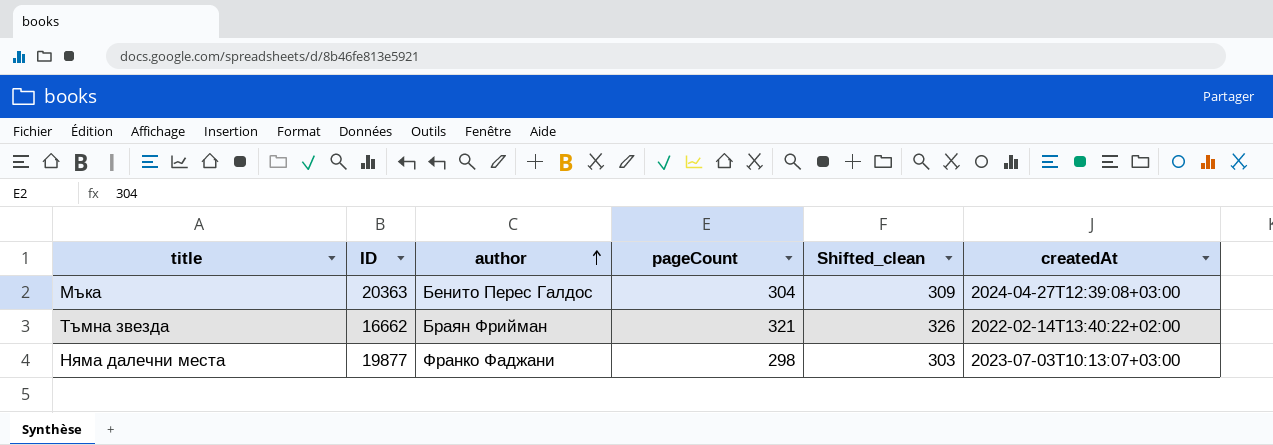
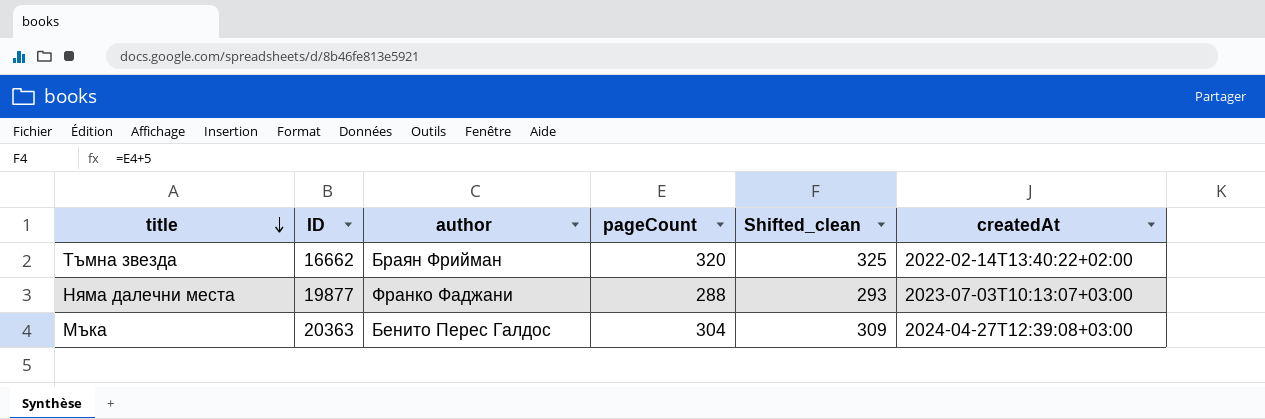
row order: author ascending -> title descending
Тъмна звезда | pageCount: 321 -> 320
Тъмна звезда | Shifted_clean: 326 -> 325
Няма далечни места | pageCount: 298 -> 288
Няма далечни места | Shifted_clean: 303 -> 293

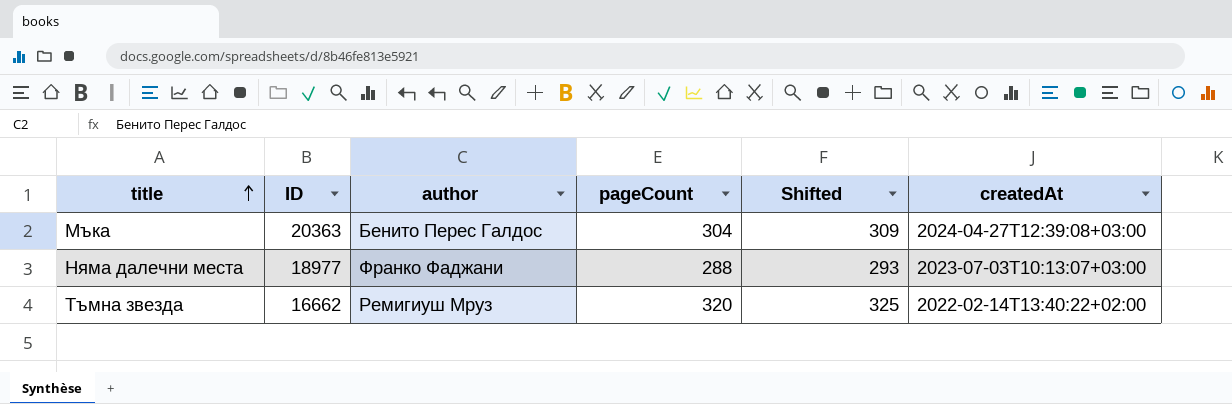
row order: title descending -> title ascending
column name: Shifted_clean -> Shifted
Няма далечни места | ID: 19877 -> 18977
Тъмна звезда | author: Браян Фрийман -> Ремигиуш Мруз

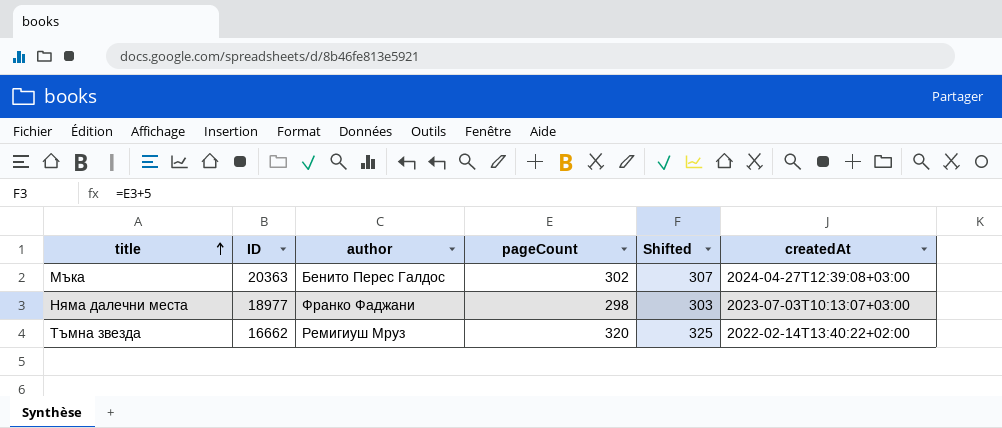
Мъка | pageCount: 304 -> 302
Мъка | Shifted: 309 -> 307
Няма далечни места | pageCount: 288 -> 298
Няма далечни места | Shifted: 293 -> 303

